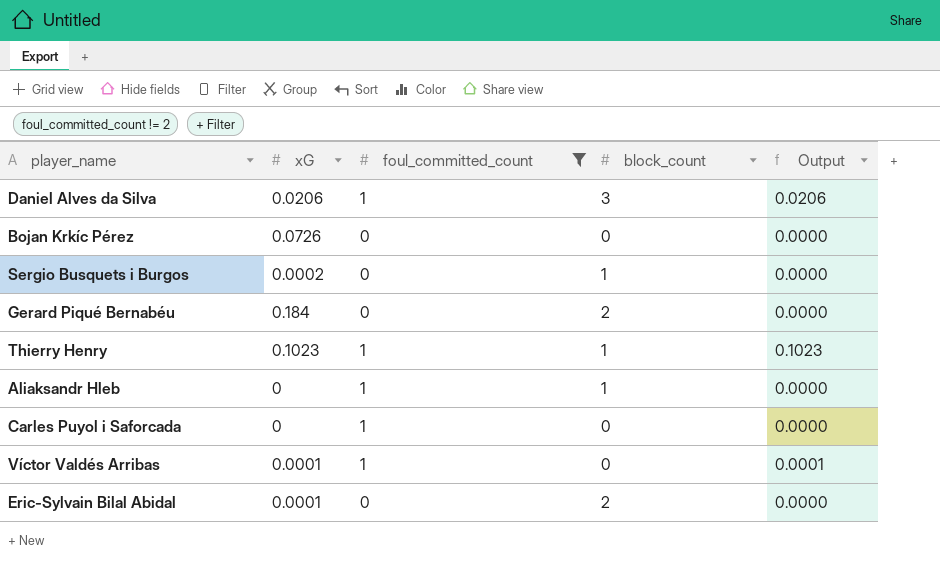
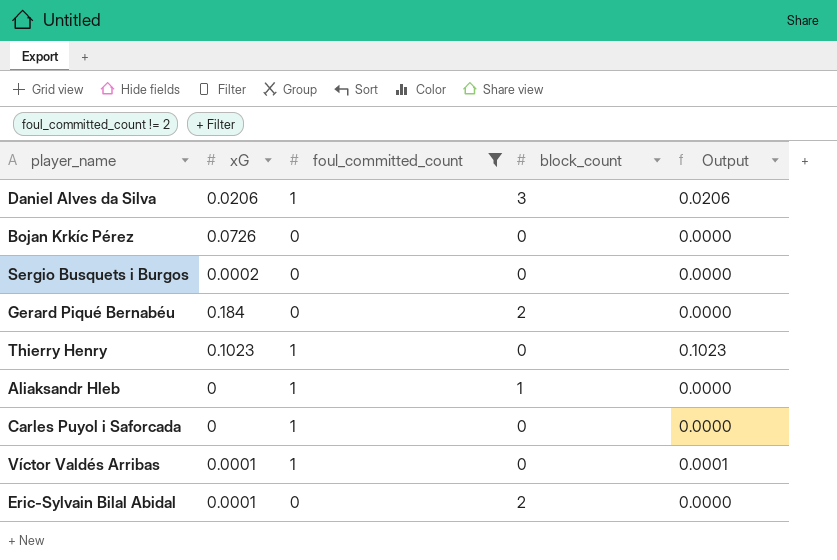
Sergio Busquets i Burgos | block_count: 1 -> 0
Thierry Henry | block_count: 1 -> 0

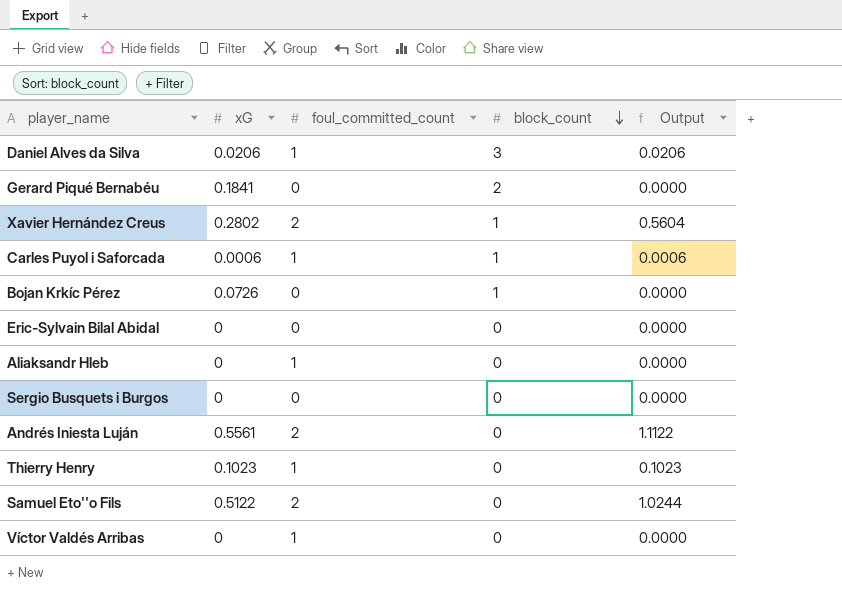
filter: foul_committed_count != 2 -> none
row order: none -> block_count descending
Gerard Piqué Bernabéu | xG: 0.184 -> 0.1841
Carles Puyol i Saforcada | xG: 0 -> 0.0006
Carles Puyol i Saforcada | block_count: 0 -> 1
Carles Puyol i Saforcada | Output: 0.0000 -> 0.0006
Bojan Krkíc Pérez | block_count: 0 -> 1
Eric-Sylvain Bilal Abidal | xG: 0.0001 -> 0
Eric-Sylvain Bilal Abidal | block_count: 2 -> 0
Aliaksandr Hleb | block_count: 1 -> 0
Sergio Busquets i Burgos | xG: 0.0002 -> 0
Víctor Valdés Arribas | xG: 0.0001 -> 0
Víctor Valdés Arribas | Output: 0.0001 -> 0.0000

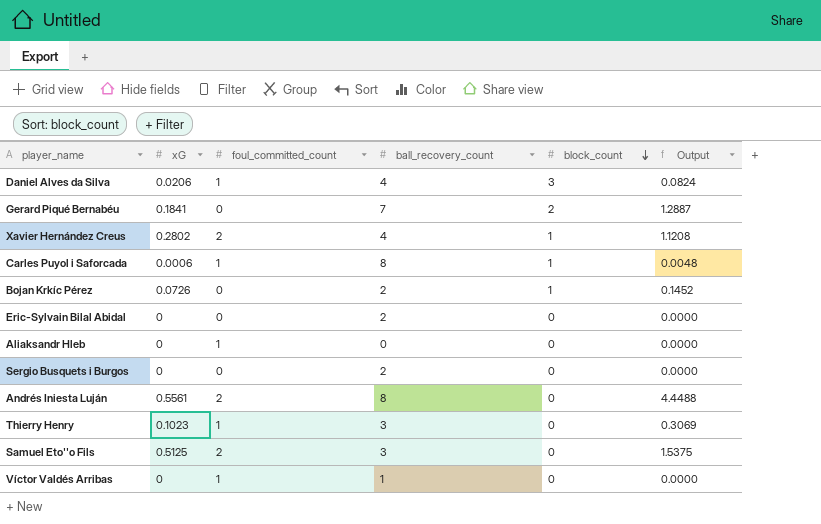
column ball_recovery_count | position: none -> 4
column Output | formula: [xG] * [foul_committed_count] -> [xG] * [ball_recovery_count]
Samuel Eto''o Fils | xG: 0.5122 -> 0.5125

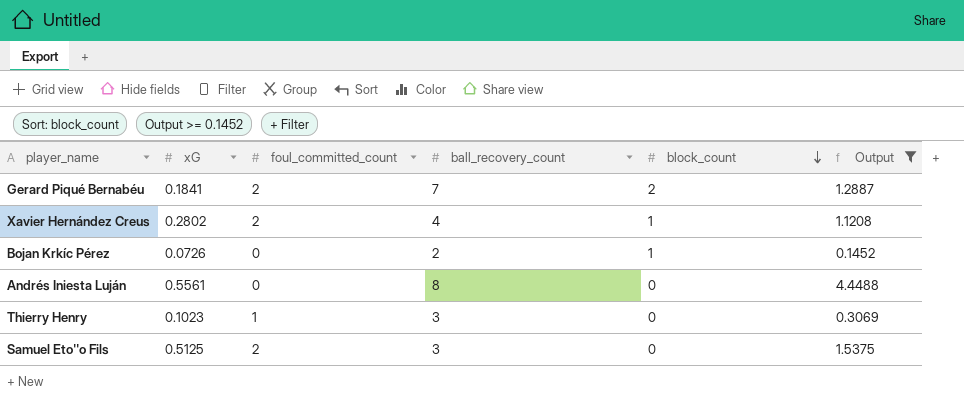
filter: none -> Output >= 0.1452
Gerard Piqué Bernabéu | foul_committed_count: 0 -> 2
Andrés Iniesta Luján | foul_committed_count: 2 -> 0

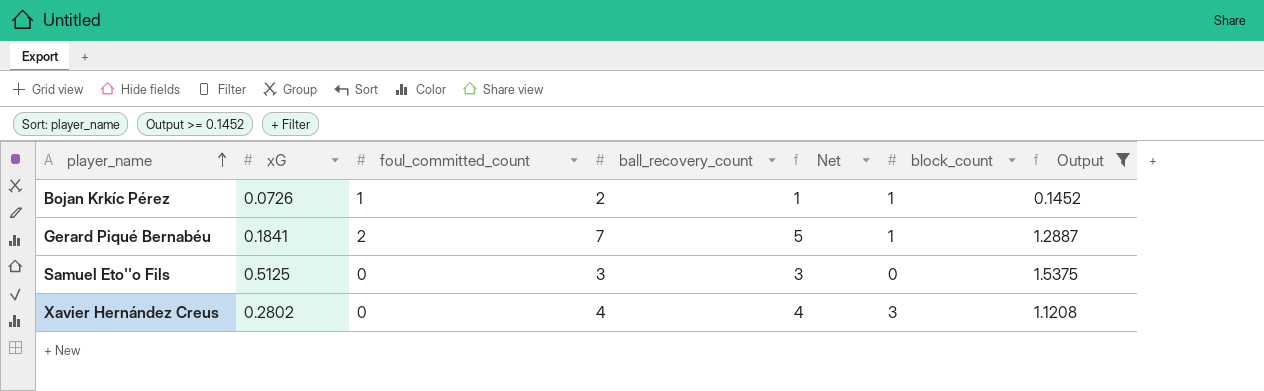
row order: block_count descending -> player_name ascending
column Net | formula: none -> [ball_recovery_count] - [foul_committed_count]
row Andrés Iniesta Luján: 0.5561 | 0 | 8 | 0 | 4.4488 -> none
row Thierry Henry: 0.1023 | 1 | 3 | 0 | 0.3069 -> none
Bojan Krkíc Pérez | foul_committed_count: 0 -> 1
Gerard Piqué Bernabéu | block_count: 2 -> 1
Samuel Eto''o Fils | foul_committed_count: 2 -> 0
Xavier Hernández Creus | foul_committed_count: 2 -> 0
Xavier Hernández Creus | block_count: 1 -> 3

